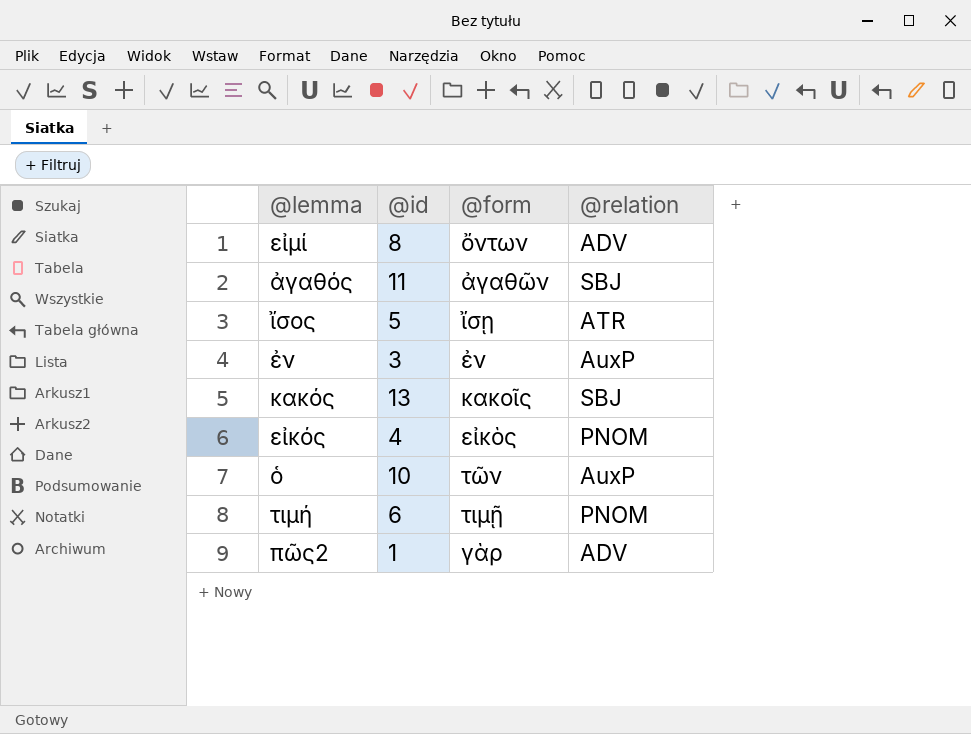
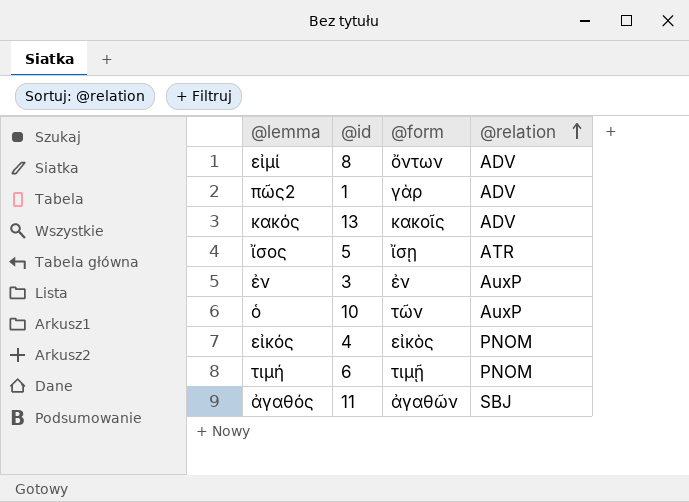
row order: none -> @relation ascending
κακός | @relation: SBJ -> ADV

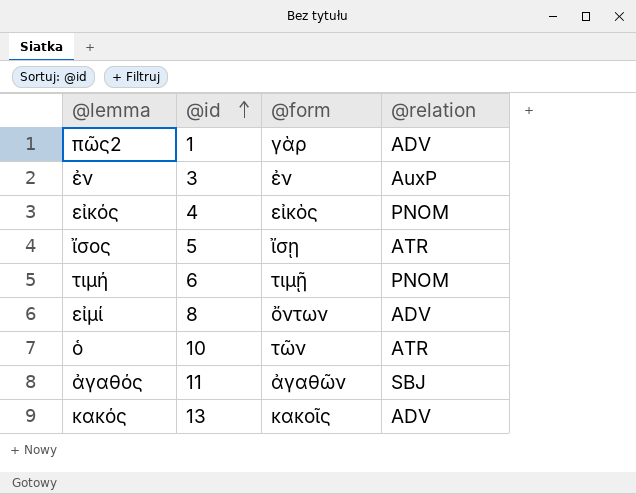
row order: @relation ascending -> @id ascending
ὁ | @relation: AuxP -> ATR

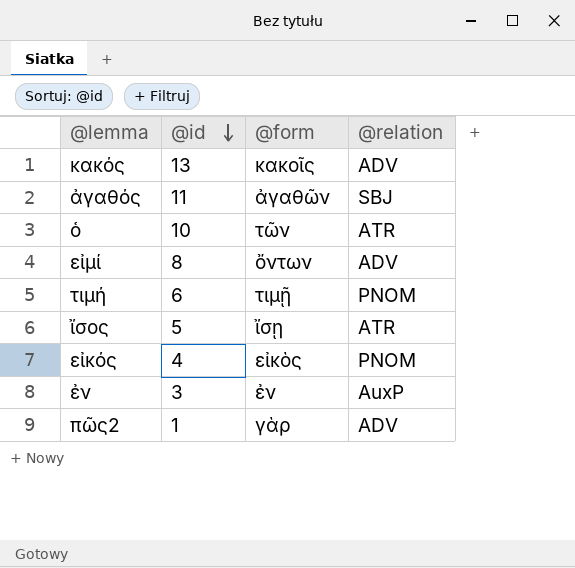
row order: @id ascending -> @id descending

